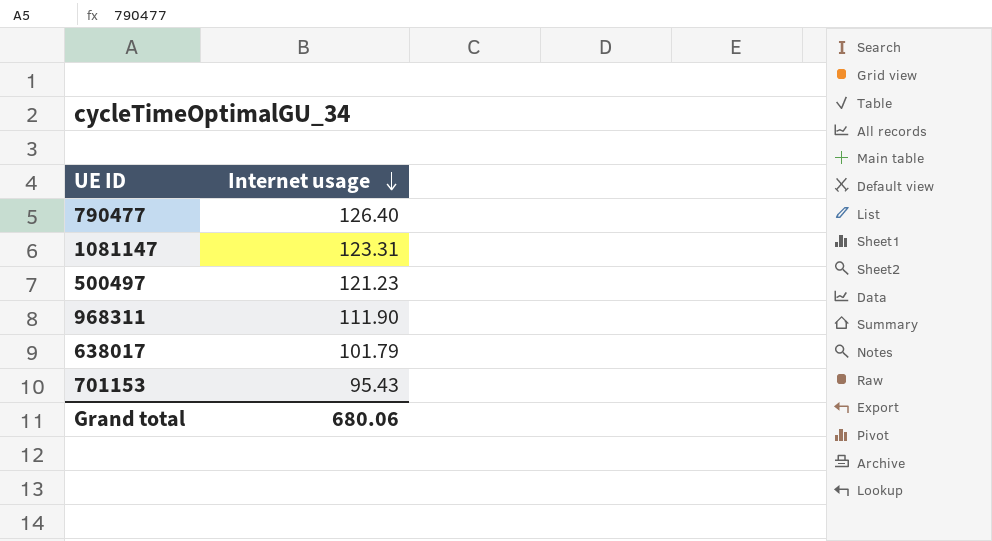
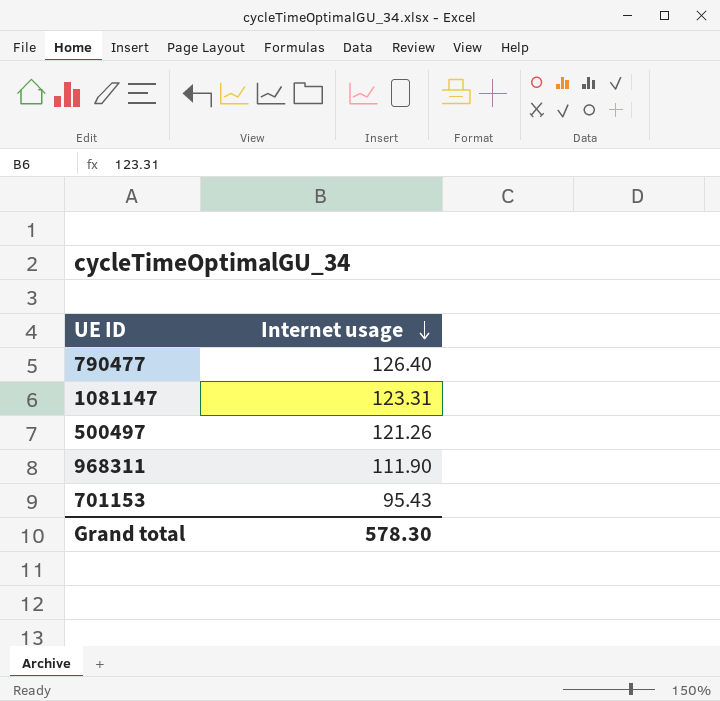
row 638017: 101.79 -> none
500497 | Internet usage: 121.23 -> 121.26
Grand total | Internet usage: 680.06 -> 578.30

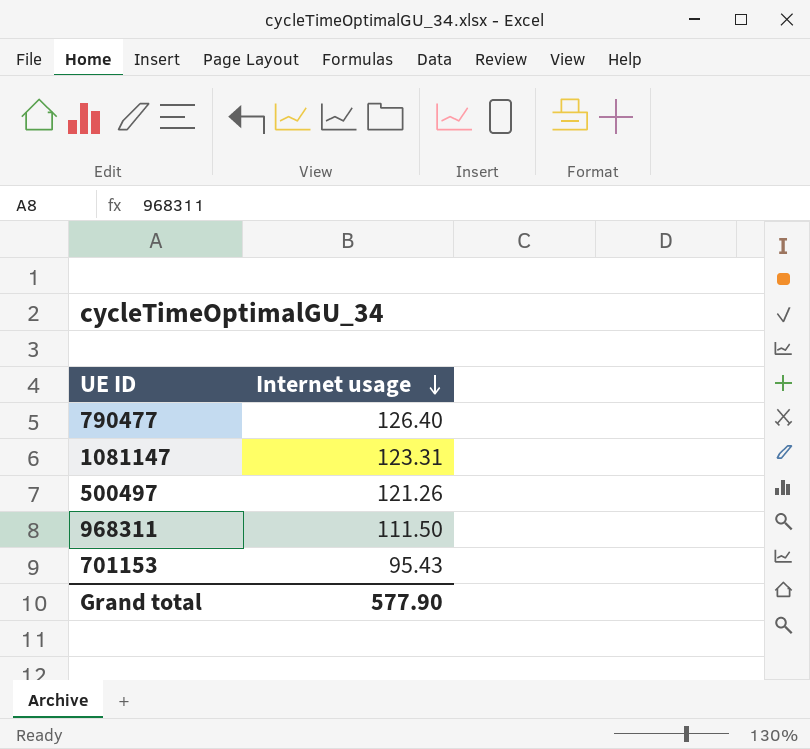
968311 | Internet usage: 111.90 -> 111.50
Grand total | Internet usage: 578.30 -> 577.90

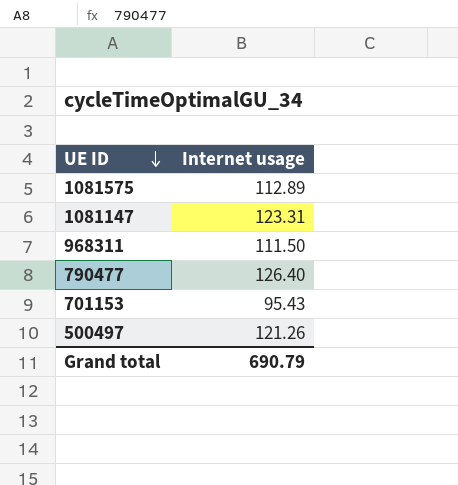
row order: Internet usage descending -> UE ID descending
row 1081575: none -> 112.89
Grand total | Internet usage: 577.90 -> 690.79

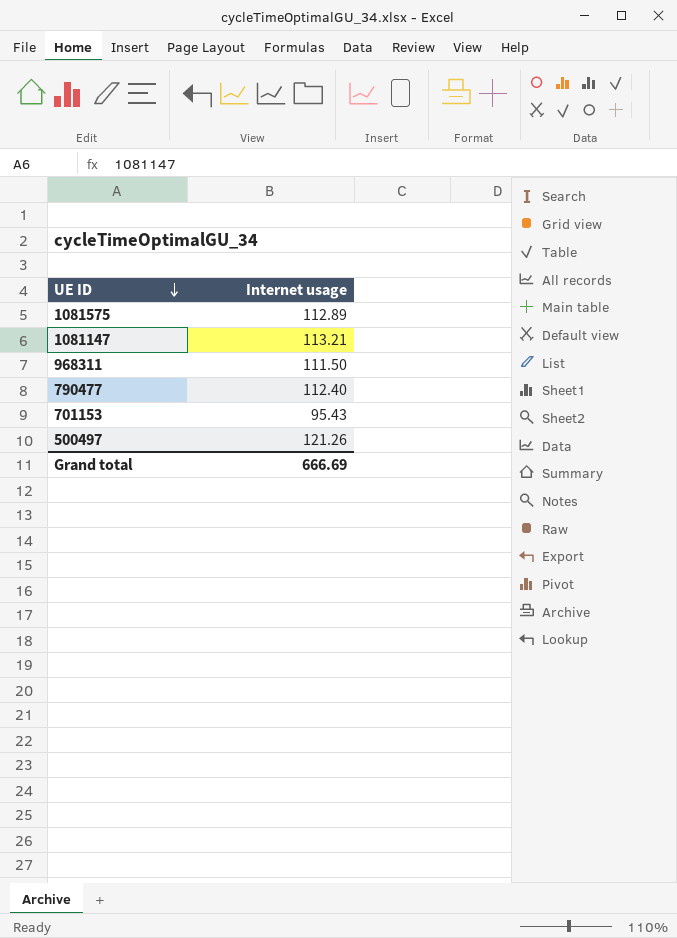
1081147 | Internet usage: 123.31 -> 113.21
790477 | Internet usage: 126.40 -> 112.40
Grand total | Internet usage: 690.79 -> 666.69

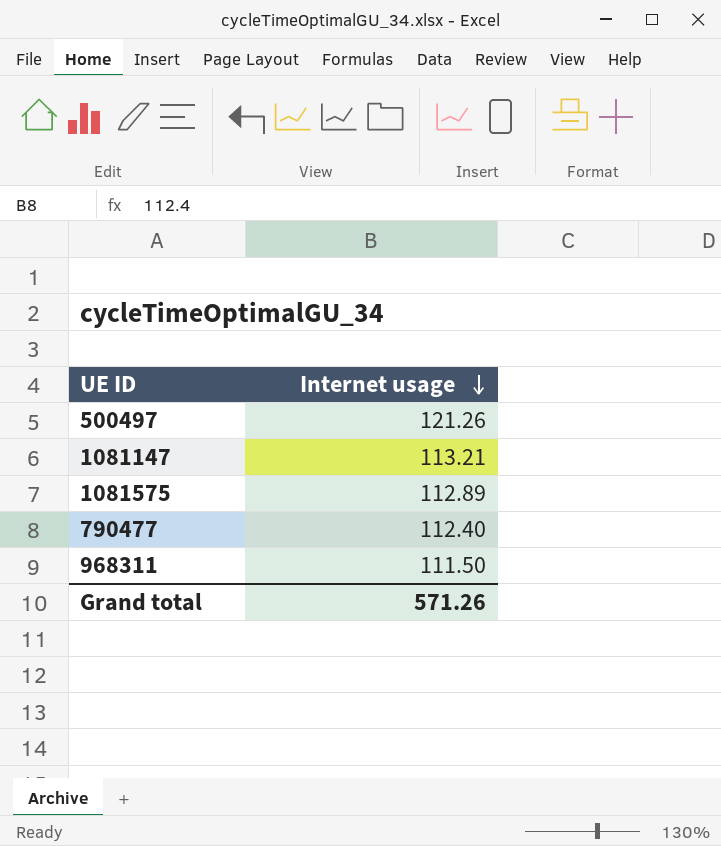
row order: UE ID descending -> Internet usage descending
row 701153: 95.43 -> none
Grand total | Internet usage: 666.69 -> 571.26

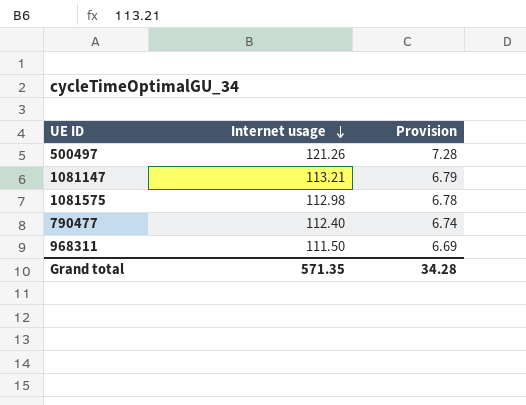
column Provision | formula: none -> [Internet usage] * 0.06
1081575 | Internet usage: 112.89 -> 112.98
Grand total | Internet usage: 571.26 -> 571.35

